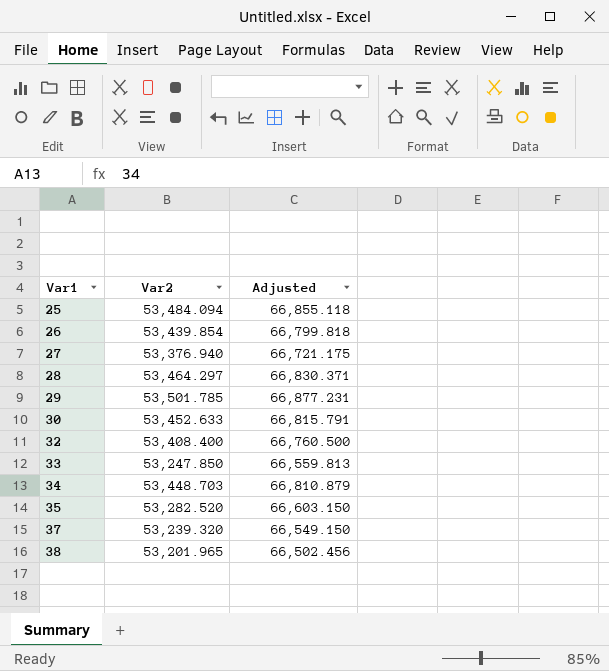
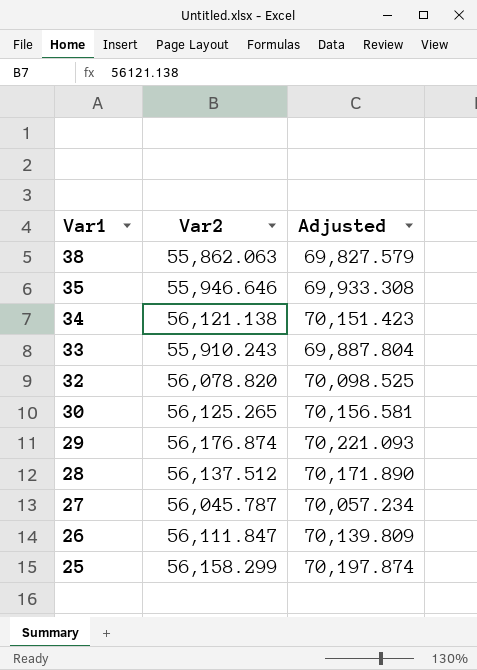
row order: Var1 ascending -> Var1 descending
row 37: 53,239.320 | 66,549.150 -> none
38 | Var2: 53,201.965 -> 55,862.063
38 | Adjusted: 66,502.456 -> 69,827.579
35 | Var2: 53,282.520 -> 55,946.646
35 | Adjusted: 66,603.150 -> 69,933.308
34 | Var2: 53,448.703 -> 56,121.138
34 | Adjusted: 66,810.879 -> 70,151.423
33 | Var2: 53,247.850 -> 55,910.243
33 | Adjusted: 66,559.813 -> 69,887.804
32 | Var2: 53,408.400 -> 56,078.820
32 | Adjusted: 66,760.500 -> 70,098.525
30 | Var2: 53,452.633 -> 56,125.265
30 | Adjusted: 66,815.791 -> 70,156.581
29 | Var2: 53,501.785 -> 56,176.874
29 | Adjusted: 66,877.231 -> 70,221.093
28 | Var2: 53,464.297 -> 56,137.512
28 | Adjusted: 66,830.371 -> 70,171.890
27 | Var2: 53,376.940 -> 56,045.787
27 | Adjusted: 66,721.175 -> 70,057.234
26 | Var2: 53,439.854 -> 56,111.847
26 | Adjusted: 66,799.818 -> 70,139.809
25 | Var2: 53,484.094 -> 56,158.299
25 | Adjusted: 66,855.118 -> 70,197.874

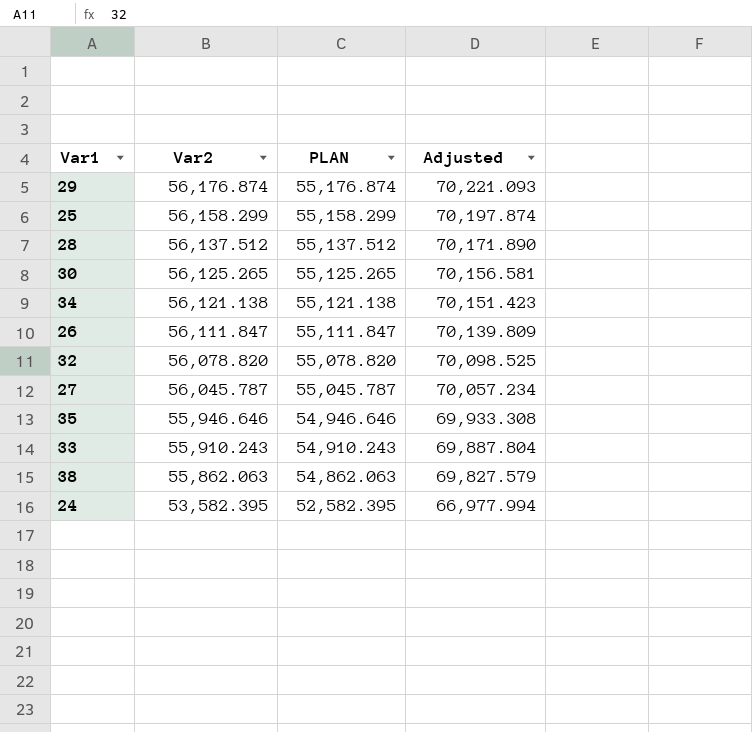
row order: Var1 descending -> Var2 descending
column PLAN | formula: none -> [Var2] - 1000
row 24: none -> 53,582.395 | 52,582.395 | 66,977.994

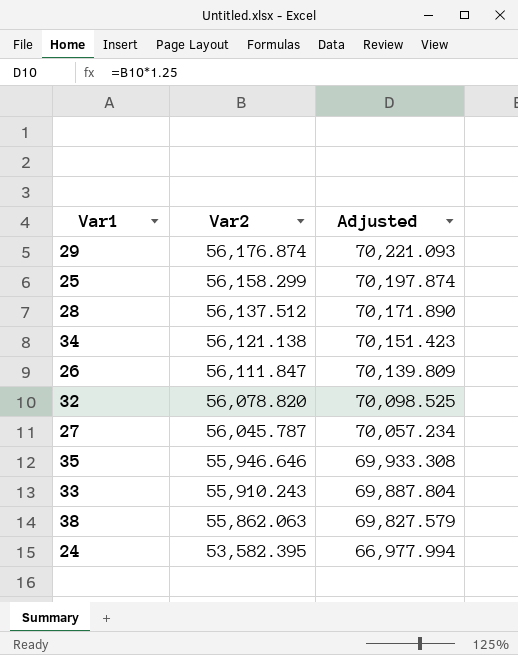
column PLAN | formula: [Var2] - 1000 -> none
row 30: 56,125.265 | 55,125.265 | 70,156.581 -> none

